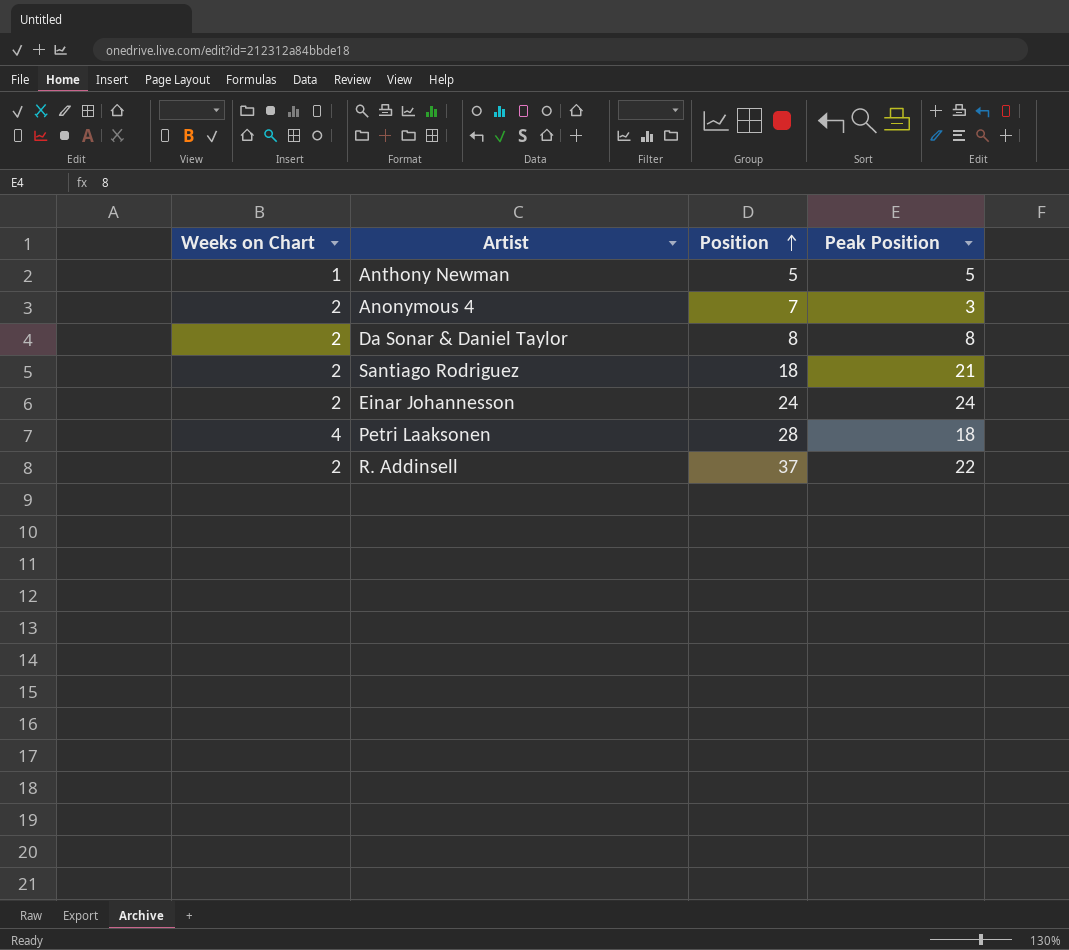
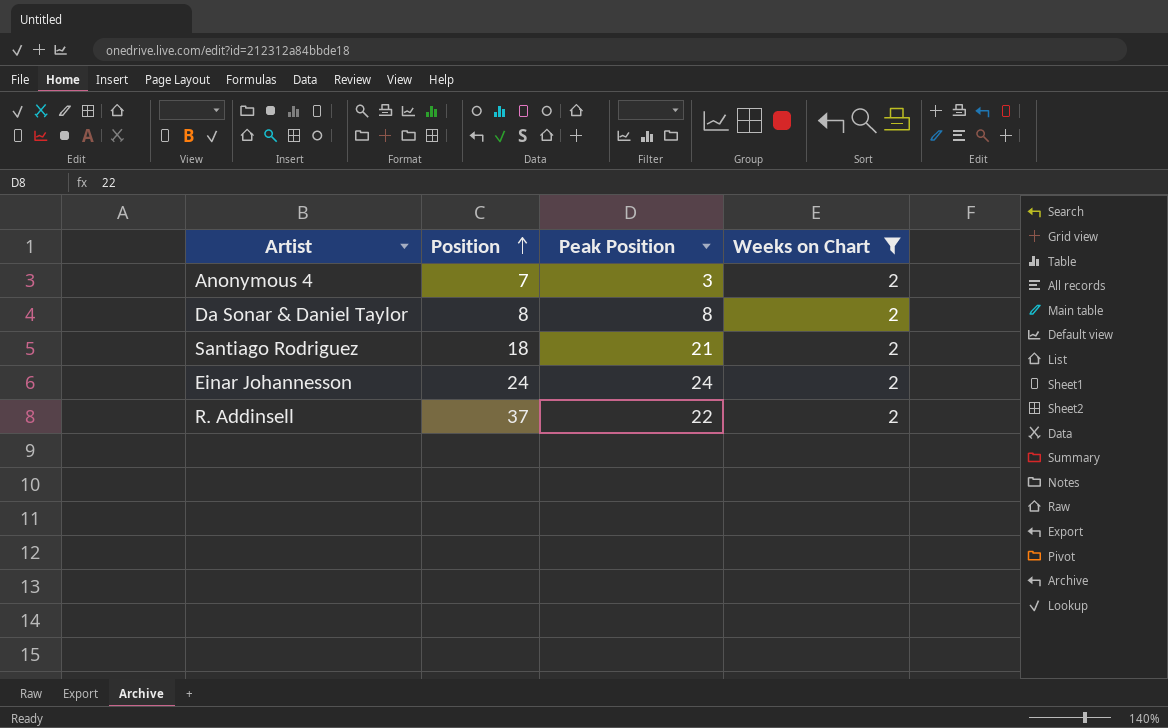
filter: none -> Weeks on Chart = 2
column Weeks on Chart | position: 1 -> 4

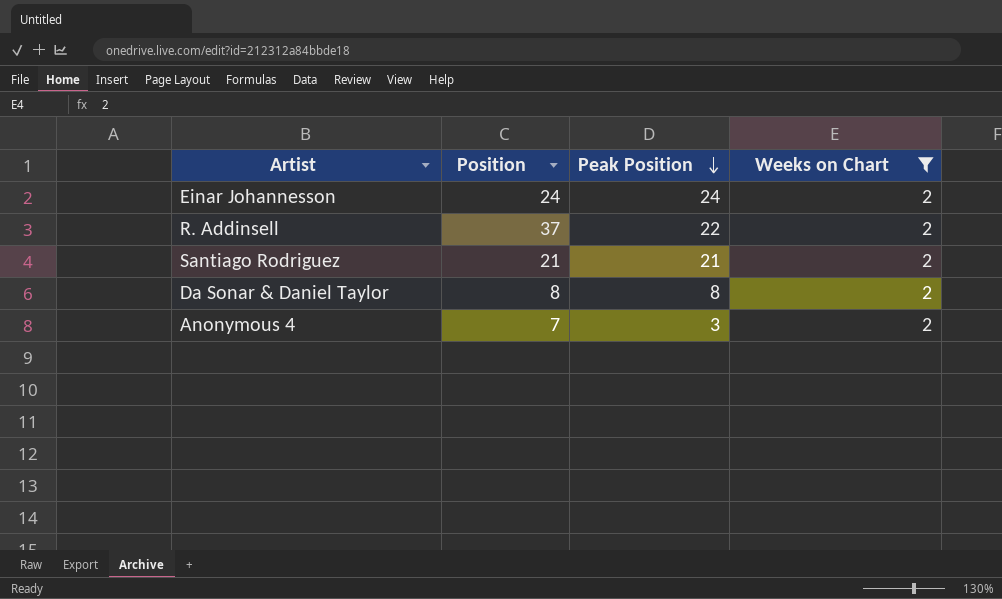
row order: Position ascending -> Peak Position descending
Santiago Rodriguez | Position: 18 -> 21

